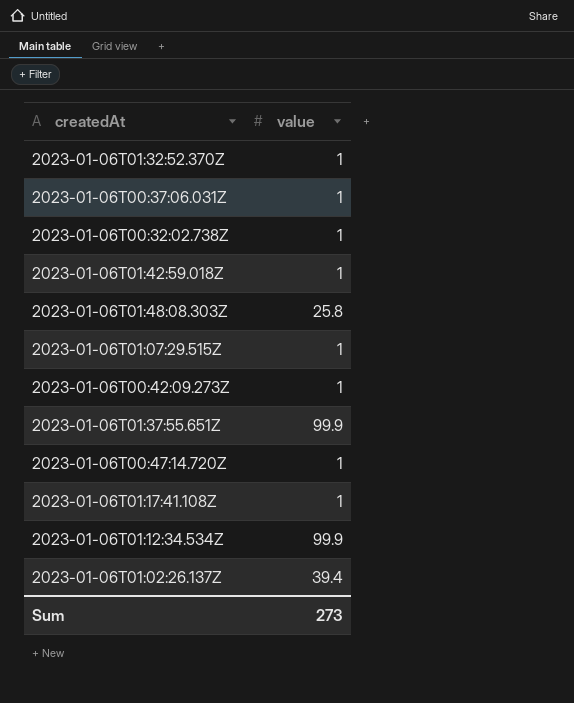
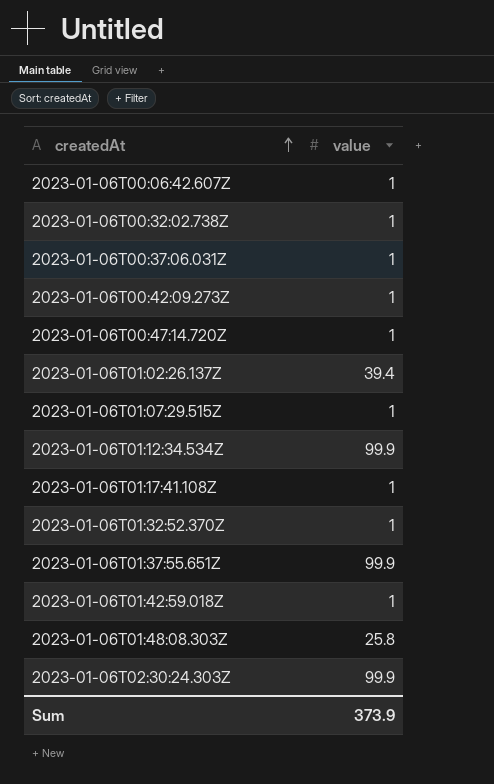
row order: none -> createdAt ascending
row 2023-01-06T00:06:42.607Z: none -> 1
row 2023-01-06T02:30:24.303Z: none -> 99.9
Sum | value: 273 -> 373.9

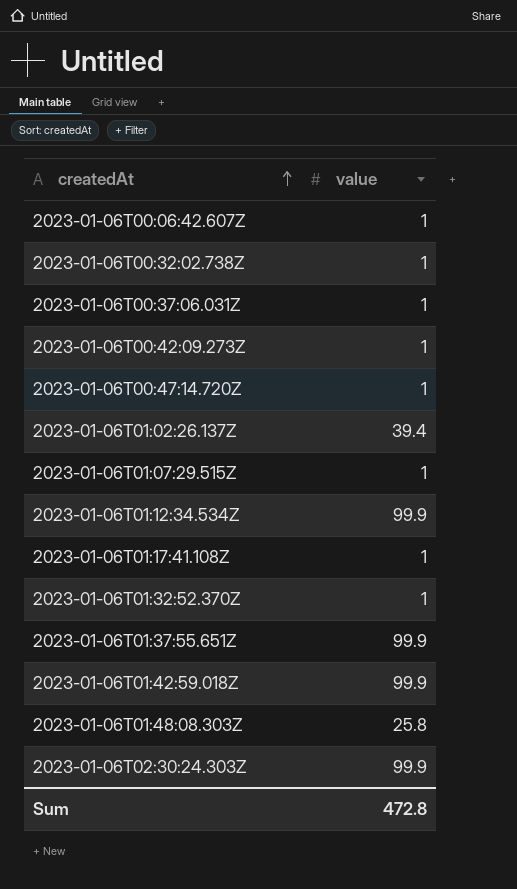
2023-01-06T01:42:59.018Z | value: 1 -> 99.9
Sum | value: 373.9 -> 472.8

